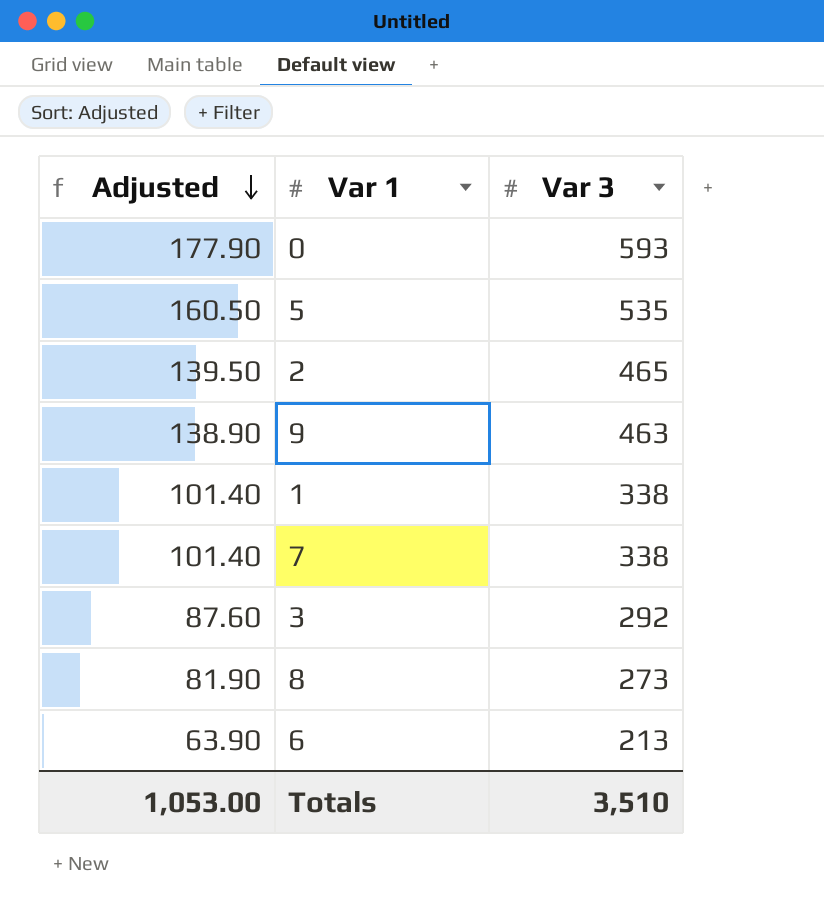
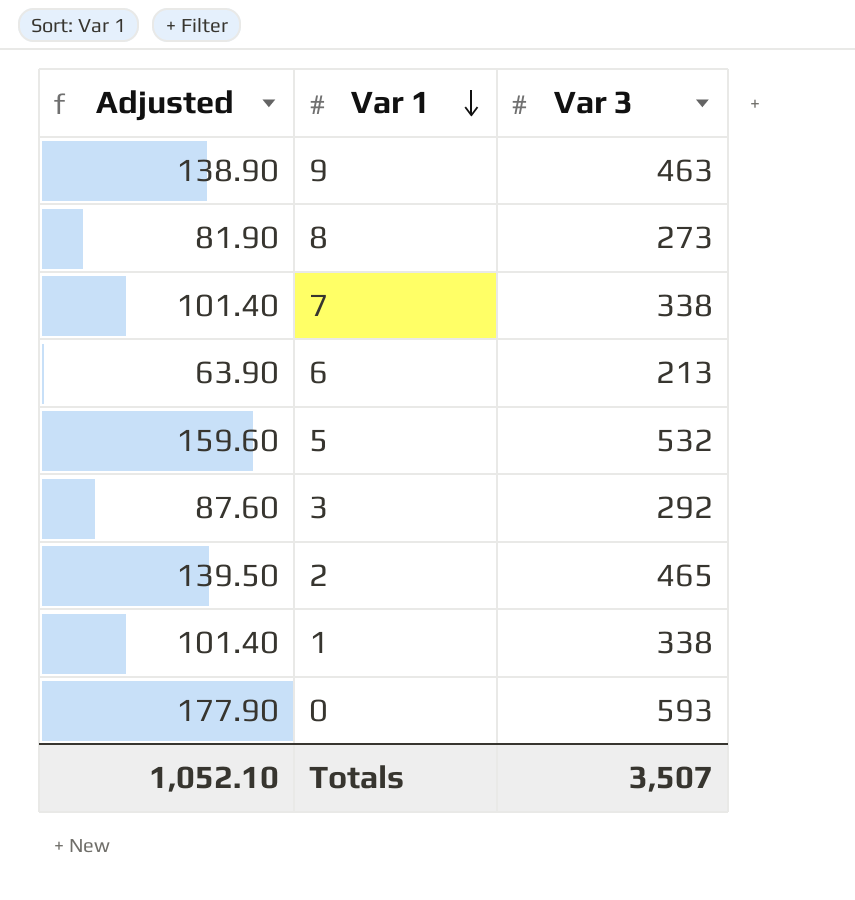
row order: Adjusted descending -> Var 1 descending
5 | Adjusted: 160.50 -> 159.60
5 | Var 3: 535 -> 532
Totals | Adjusted: 1,053.00 -> 1,052.10
Totals | Var 3: 3,510 -> 3,507

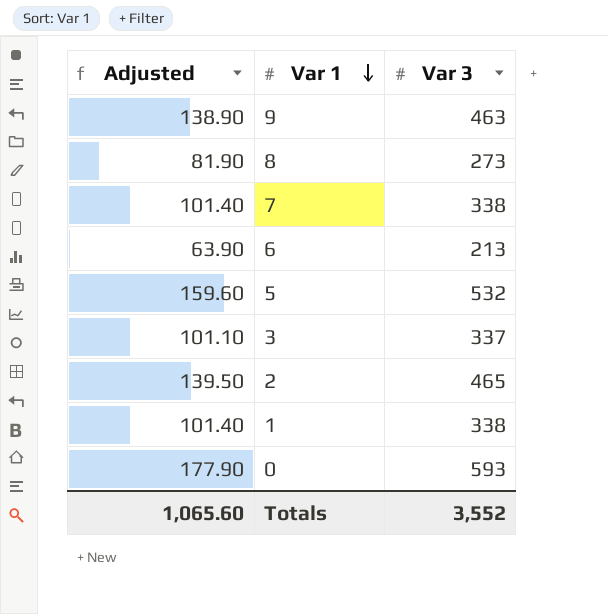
3 | Adjusted: 87.60 -> 101.10
3 | Var 3: 292 -> 337
Totals | Adjusted: 1,052.10 -> 1,065.60
Totals | Var 3: 3,507 -> 3,552

